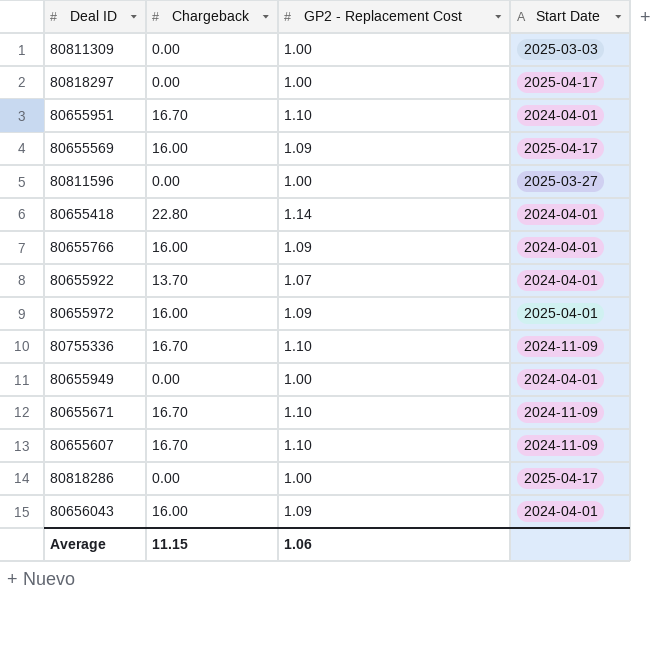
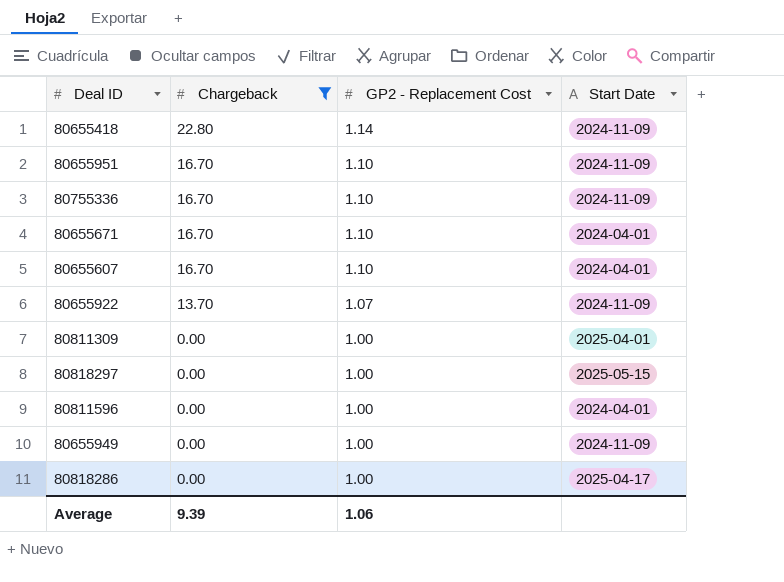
filter: none -> Chargeback != 16.00
row order: none -> Chargeback descending
80655418 | Start Date: 2024-04-01 -> 2024-11-09
80655951 | Start Date: 2024-04-01 -> 2024-11-09
80655671 | Start Date: 2024-11-09 -> 2024-04-01
80655607 | Start Date: 2024-11-09 -> 2024-04-01
80655922 | Start Date: 2024-04-01 -> 2024-11-09
80811309 | Start Date: 2025-03-03 -> 2025-04-01
80818297 | Start Date: 2025-04-17 -> 2025-05-15
80811596 | Start Date: 2025-03-27 -> 2024-04-01
80655949 | Start Date: 2024-04-01 -> 2024-11-09
Average | Chargeback: 11.15 -> 9.39

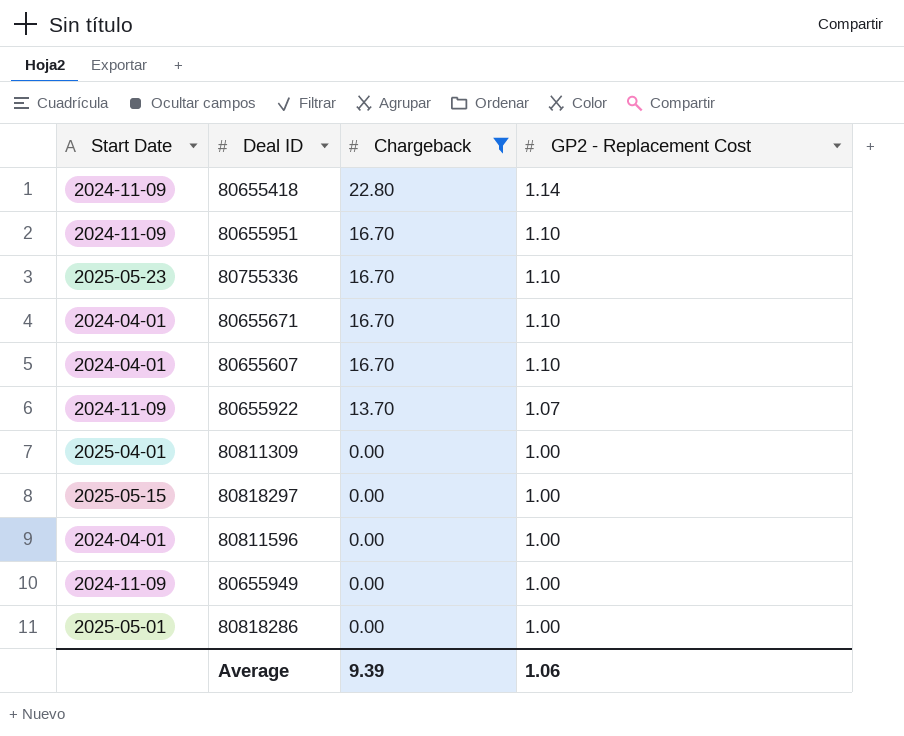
column Start Date | position: 4 -> 1
80755336 | Start Date: 2024-11-09 -> 2025-05-23
80818286 | Start Date: 2025-04-17 -> 2025-05-01

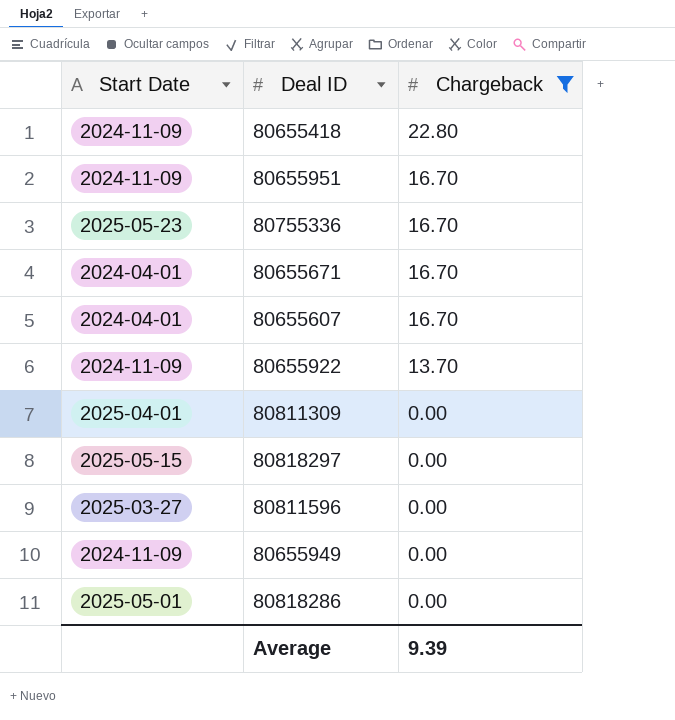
column GP2 - Replacement Cost | position: 4 -> none
80811596 | Start Date: 2024-04-01 -> 2025-03-27

